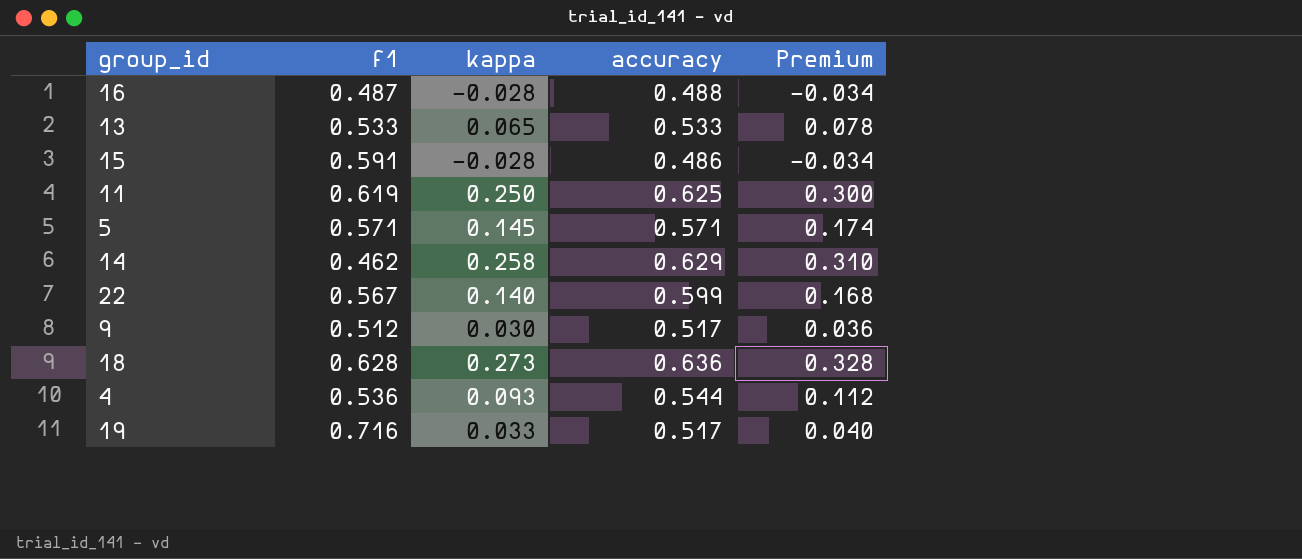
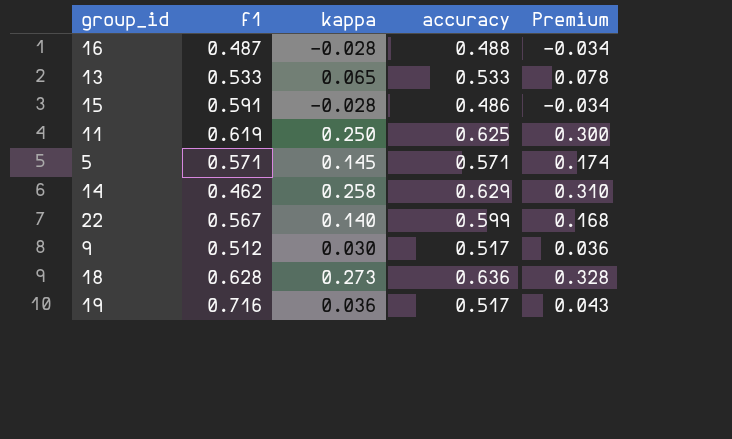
row 4: 0.536 | 0.093 | 0.544 | 0.112 -> none
19 | kappa: 0.033 -> 0.036
19 | Premium: 0.040 -> 0.043

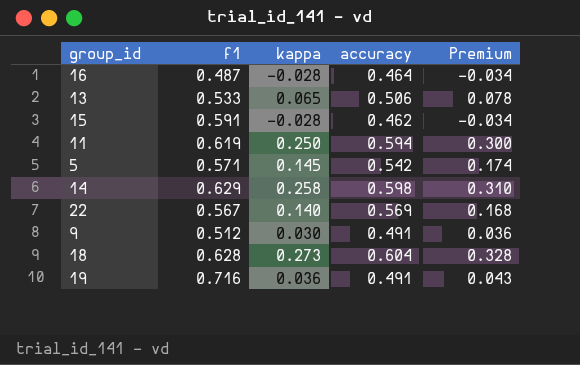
16 | accuracy: 0.488 -> 0.464
13 | accuracy: 0.533 -> 0.506
15 | accuracy: 0.486 -> 0.462
11 | accuracy: 0.625 -> 0.594
5 | accuracy: 0.571 -> 0.542
14 | f1: 0.462 -> 0.629
14 | accuracy: 0.629 -> 0.598
22 | accuracy: 0.599 -> 0.569
9 | accuracy: 0.517 -> 0.491
18 | accuracy: 0.636 -> 0.604
19 | accuracy: 0.517 -> 0.491

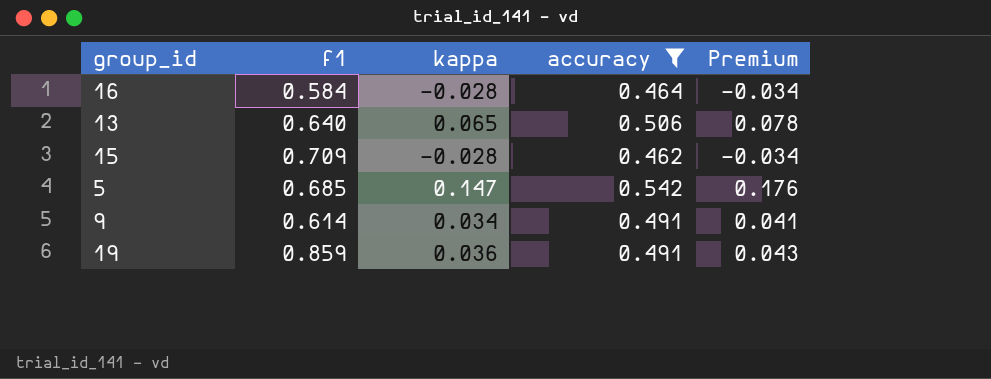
filter: none -> accuracy <= 0.542
16 | f1: 0.487 -> 0.584
13 | f1: 0.533 -> 0.640
15 | f1: 0.591 -> 0.709
5 | f1: 0.571 -> 0.685
5 | kappa: 0.145 -> 0.147
5 | Premium: 0.174 -> 0.176
9 | f1: 0.512 -> 0.614
9 | kappa: 0.030 -> 0.034
9 | Premium: 0.036 -> 0.041
19 | f1: 0.716 -> 0.859

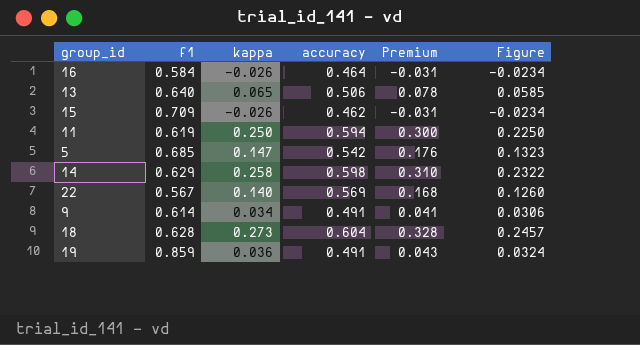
filter: accuracy <= 0.542 -> none
column Figure | formula: none -> [kappa] * 0.9
16 | kappa: -0.028 -> -0.026
16 | Premium: -0.034 -> -0.031
15 | kappa: -0.028 -> -0.026
15 | Premium: -0.034 -> -0.031

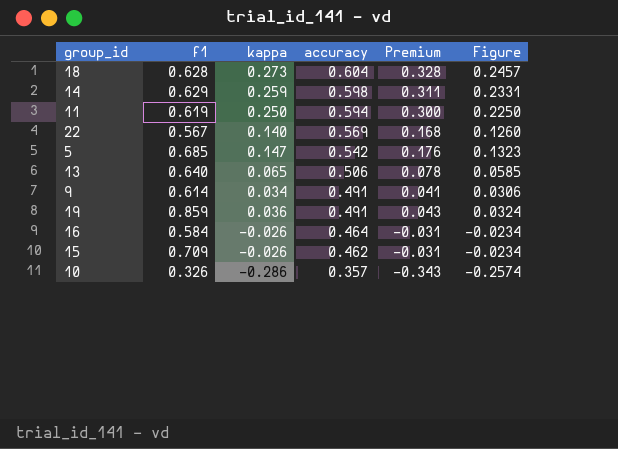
row order: none -> accuracy descending
14 | kappa: 0.258 -> 0.259
14 | Premium: 0.310 -> 0.311
14 | Figure: 0.2322 -> 0.2331
row 10: none -> 0.326 | -0.286 | 0.357 | -0.343 | -0.2574

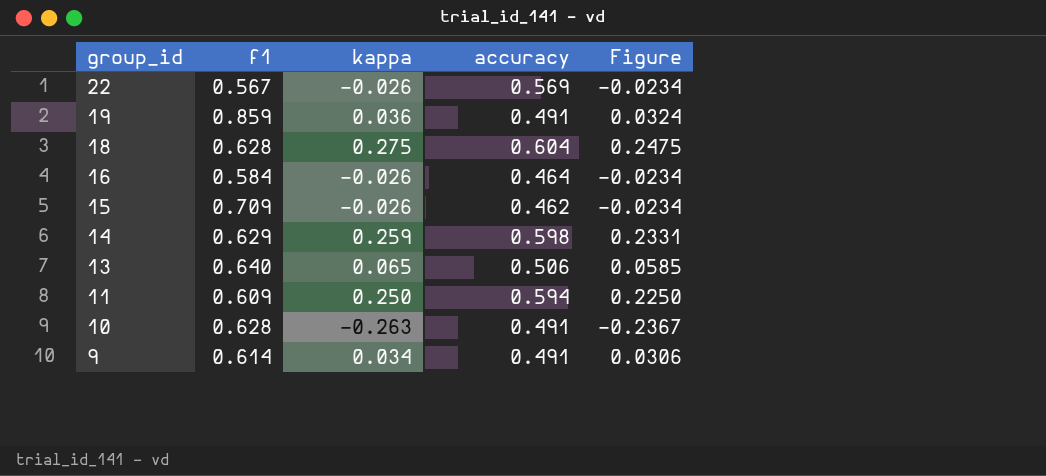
row order: accuracy descending -> group_id descending
column Premium | formula: [kappa] * 1.2 -> none
row 5: 0.685 | 0.147 | 0.542 | 0.176 | 0.1323 -> none
22 | kappa: 0.140 -> -0.026
22 | Figure: 0.1260 -> -0.0234
18 | kappa: 0.273 -> 0.275
18 | Figure: 0.2457 -> 0.2475
11 | f1: 0.619 -> 0.609
10 | f1: 0.326 -> 0.628
10 | kappa: -0.286 -> -0.263
10 | accuracy: 0.357 -> 0.491
10 | Figure: -0.2574 -> -0.2367

